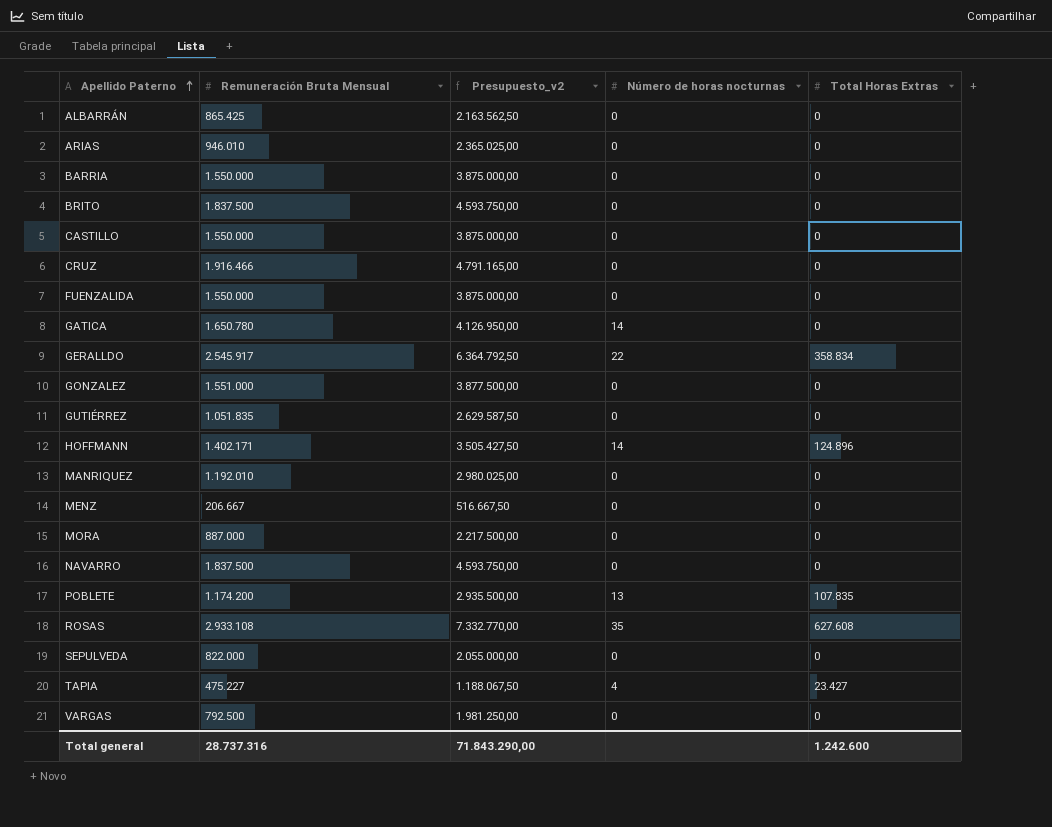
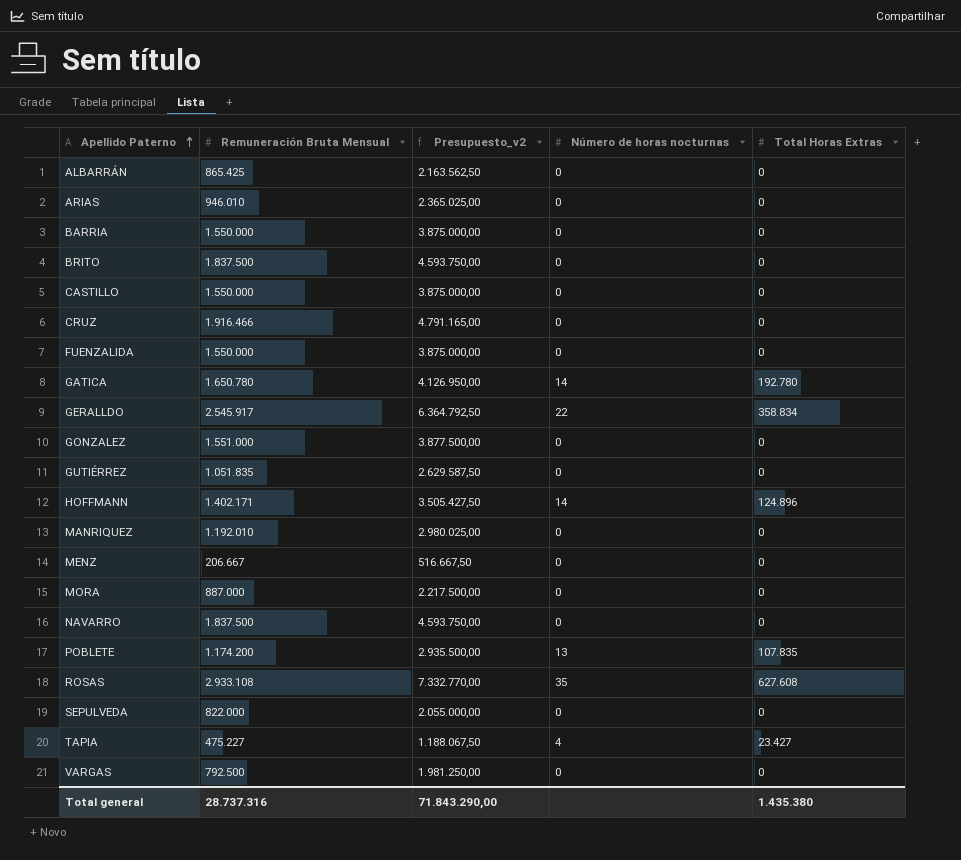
GATICA | Total Horas Extras: 0 -> 192.780
Total general | Total Horas Extras: 1.242.600 -> 1.435.380

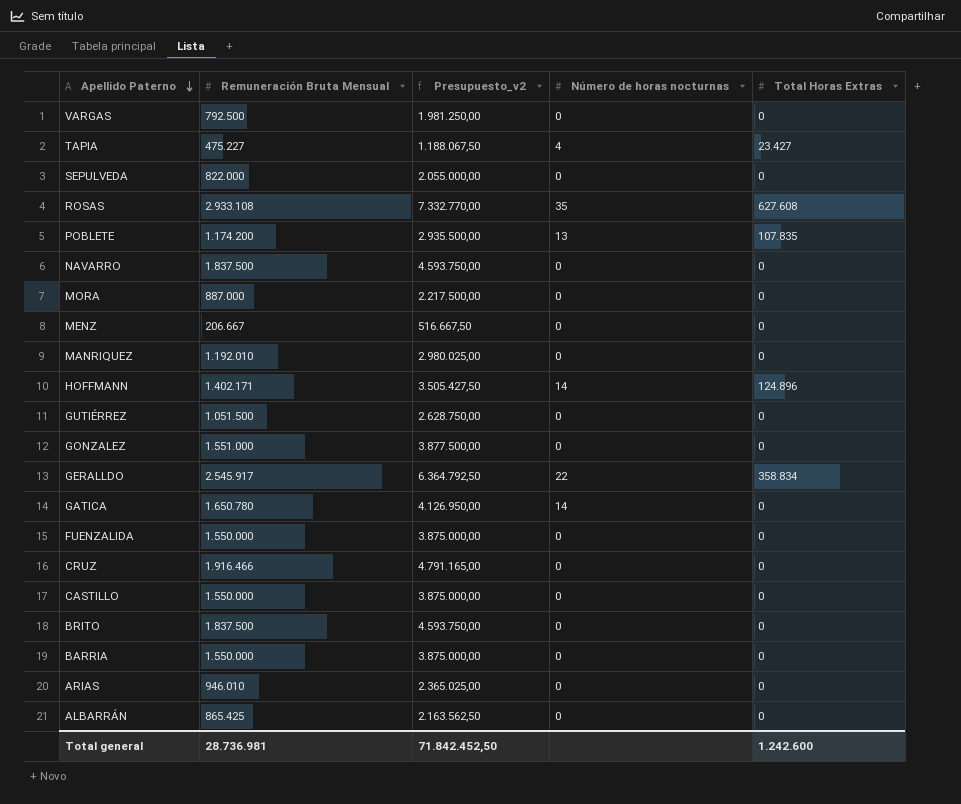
row order: Apellido Paterno ascending -> Apellido Paterno descending
GUTIÉRREZ | Remuneración Bruta Mensual: 1.051.835 -> 1.051.500
GUTIÉRREZ | Presupuesto_v2: 2.629.587,50 -> 2.628.750,00
GATICA | Total Horas Extras: 192.780 -> 0
Total general | Remuneración Bruta Mensual: 28.737.316 -> 28.736.981
Total general | Presupuesto_v2: 71.843.290,00 -> 71.842.452,50
Total general | Total Horas Extras: 1.435.380 -> 1.242.600

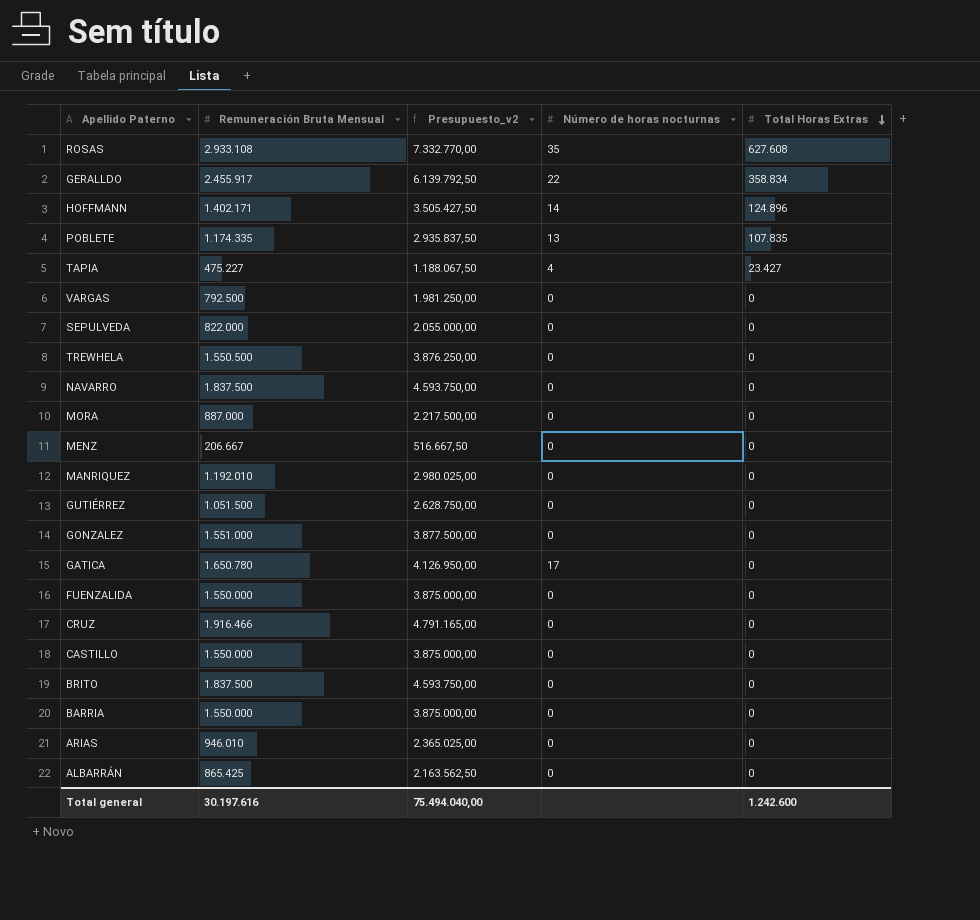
row order: Apellido Paterno descending -> Total Horas Extras descending
GERALLDO | Remuneración Bruta Mensual: 2.545.917 -> 2.455.917
GERALLDO | Presupuesto_v2: 6.364.792,50 -> 6.139.792,50
POBLETE | Remuneración Bruta Mensual: 1.174.200 -> 1.174.335
POBLETE | Presupuesto_v2: 2.935.500,00 -> 2.935.837,50
row TREWHELA: none -> 1.550.500 | 3.876.250,00 | 0 | 0
GATICA | Número de horas nocturnas: 14 -> 17
Total general | Remuneración Bruta Mensual: 28.736.981 -> 30.197.616
Total general | Presupuesto_v2: 71.842.452,50 -> 75.494.040,00

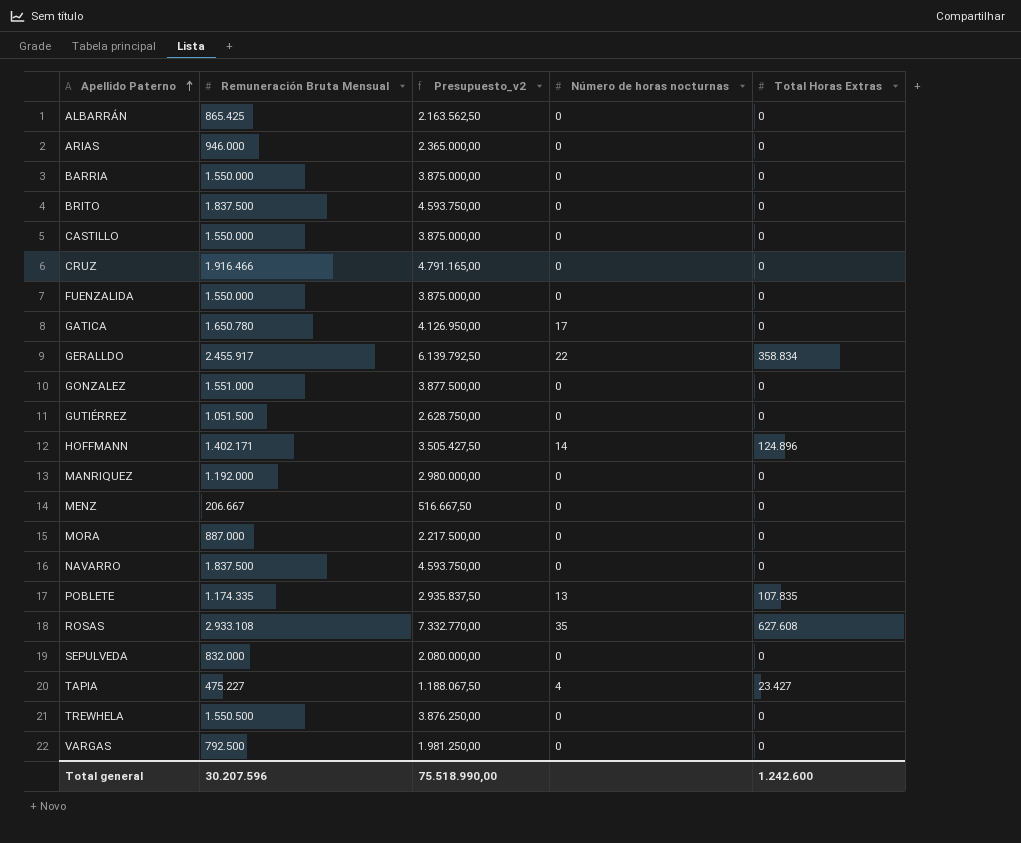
row order: Total Horas Extras descending -> Apellido Paterno ascending
ARIAS | Remuneración Bruta Mensual: 946.010 -> 946.000
ARIAS | Presupuesto_v2: 2.365.025,00 -> 2.365.000,00
MANRIQUEZ | Remuneración Bruta Mensual: 1.192.010 -> 1.192.000
MANRIQUEZ | Presupuesto_v2: 2.980.025,00 -> 2.980.000,00
SEPULVEDA | Remuneración Bruta Mensual: 822.000 -> 832.000
SEPULVEDA | Presupuesto_v2: 2.055.000,00 -> 2.080.000,00
Total general | Remuneración Bruta Mensual: 30.197.616 -> 30.207.596
Total general | Presupuesto_v2: 75.494.040,00 -> 75.518.990,00

